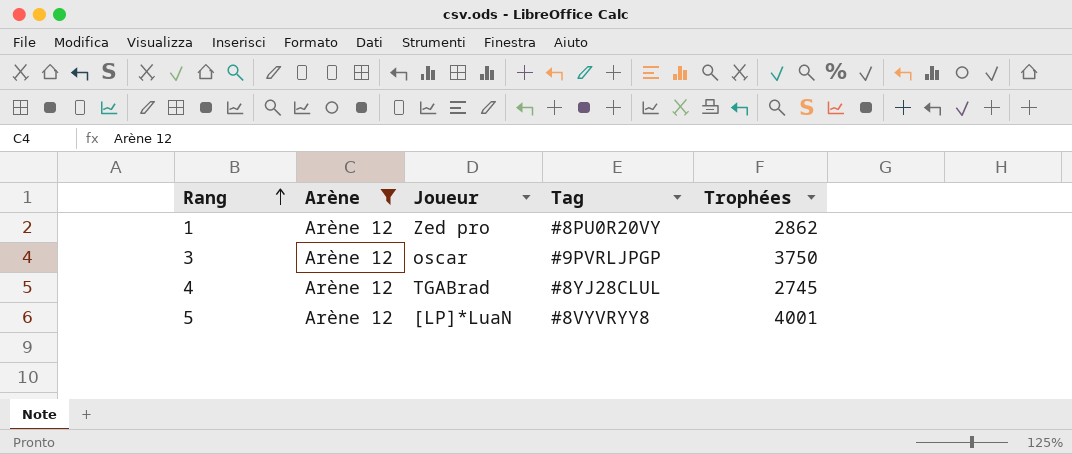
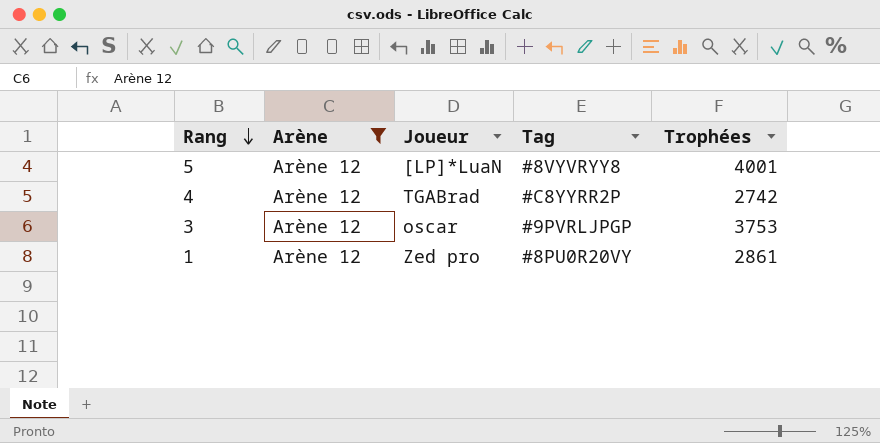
row order: Rang ascending -> Rang descending
4 | Tag: #8YJ28CLUL -> #C8YYRR2P
4 | Trophées: 2745 -> 2742
3 | Trophées: 3750 -> 3753
1 | Trophées: 2862 -> 2861

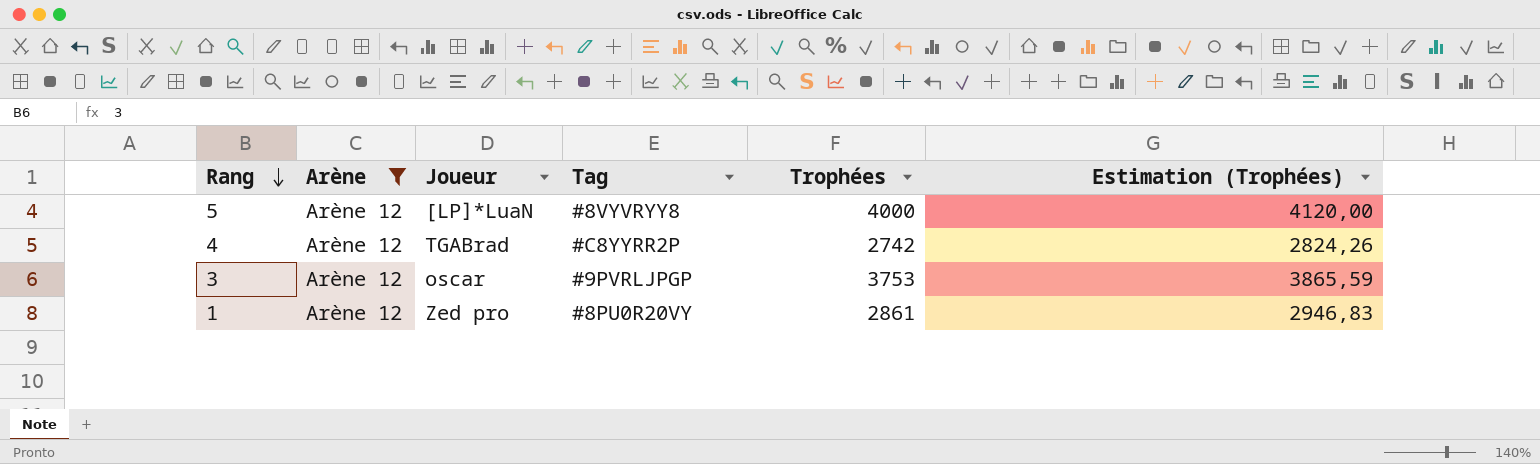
column Estimation (Trophées) | formula: none -> [Trophées] * 1,03
5 | Trophées: 4001 -> 4000

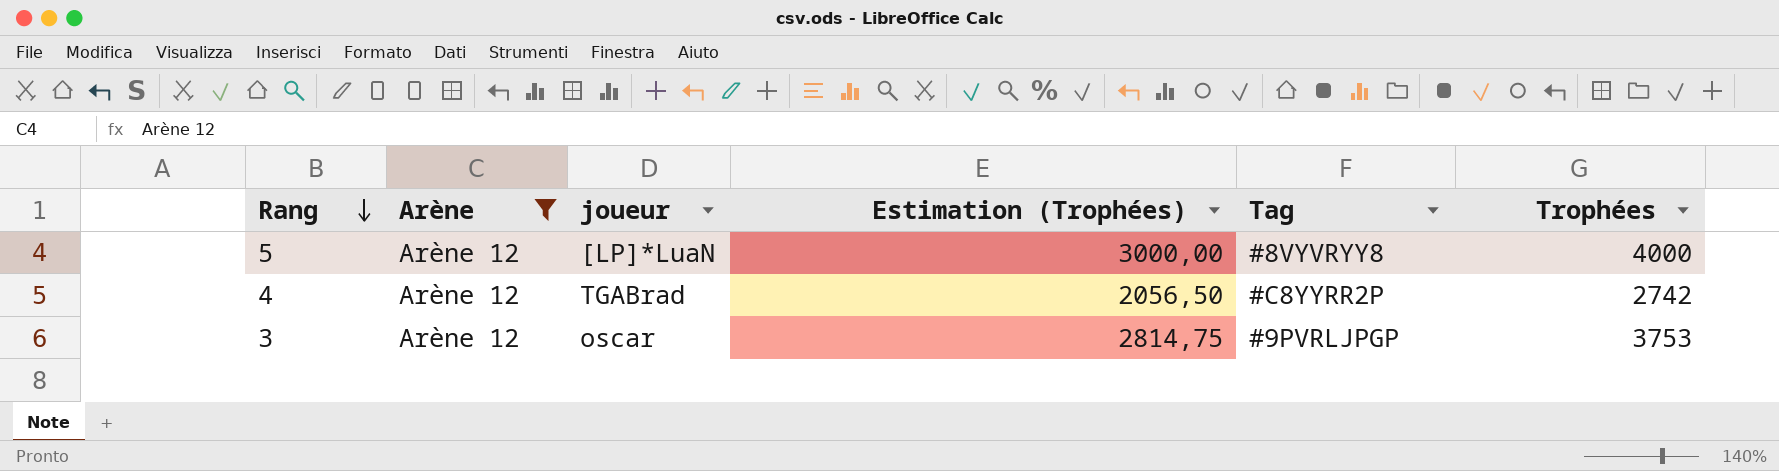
column name: Joueur -> joueur
column Estimation (Trophées) | formula: [Trophées] * 1,03 -> [Trophées] * 0,75
column Estimation (Trophées) | position: 6 -> 4
row 1: Arène 12 | Zed pro | #8PU0R20VY | 2861 | 2946,83 -> none

